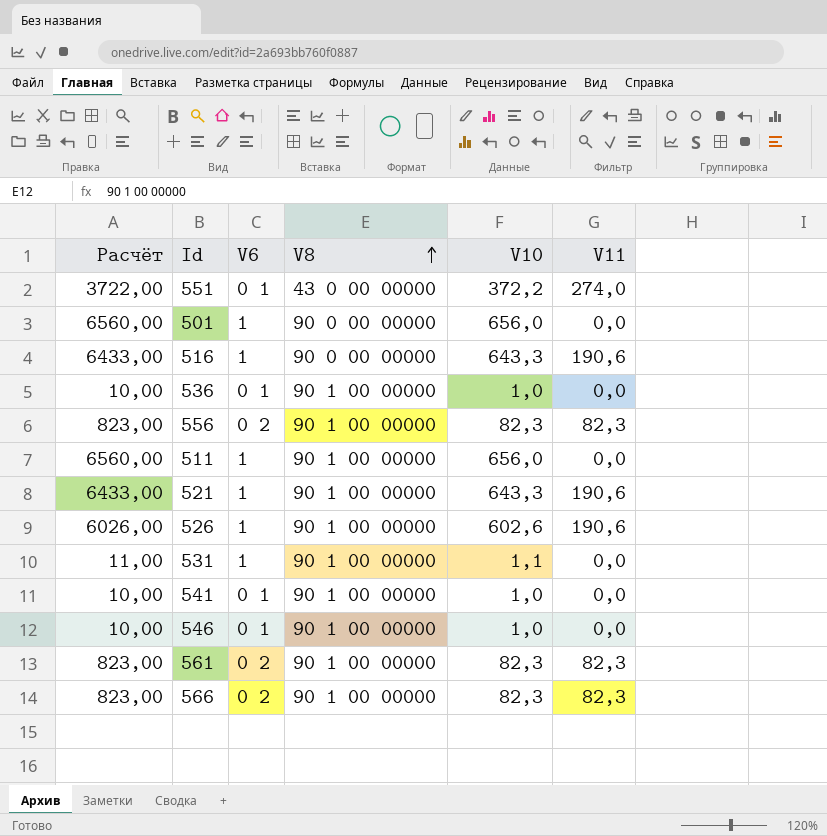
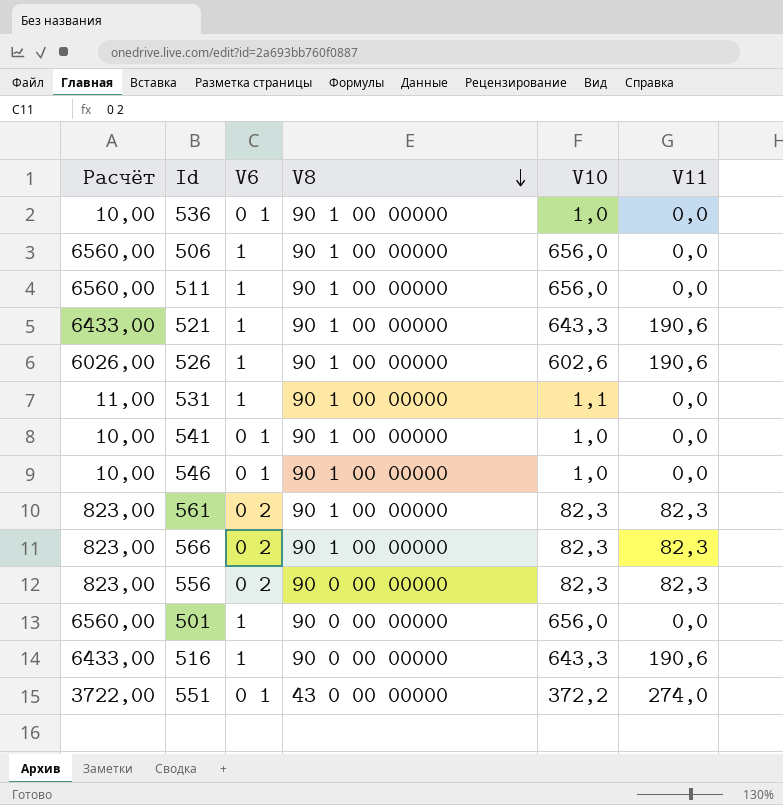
row order: V8 ascending -> V8 descending
row 506: none -> 6560,00 | 1 | 90 1 00 00000 | 656,0 | 0,0
556 | V8: 90 1 00 00000 -> 90 0 00 00000

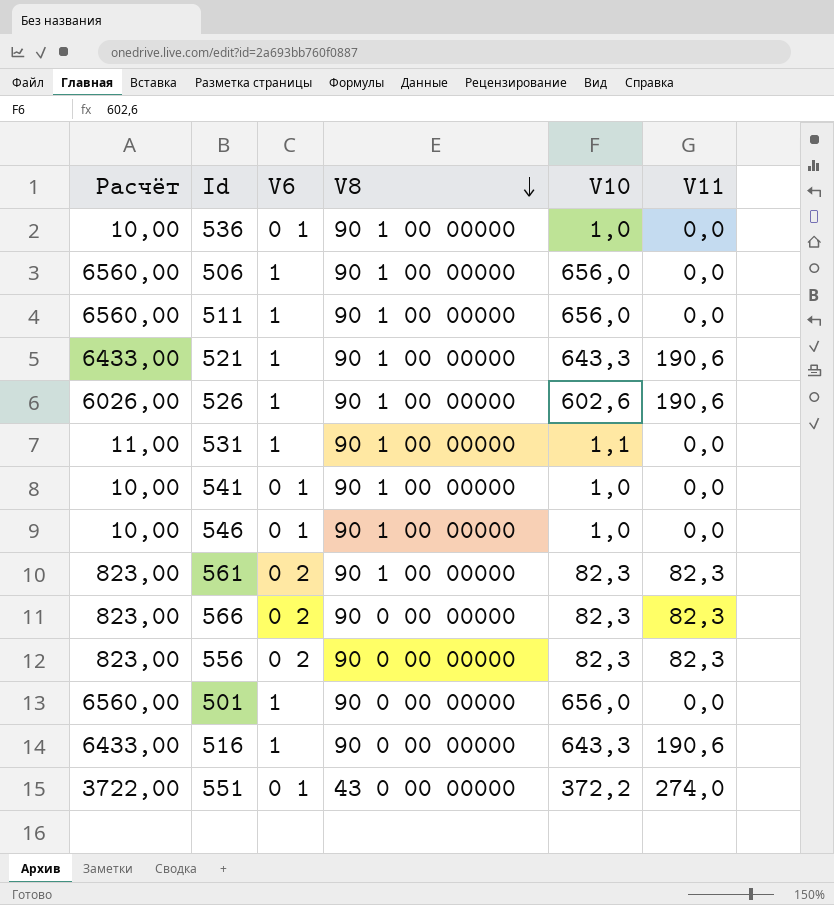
566 | V8: 90 1 00 00000 -> 90 0 00 00000

